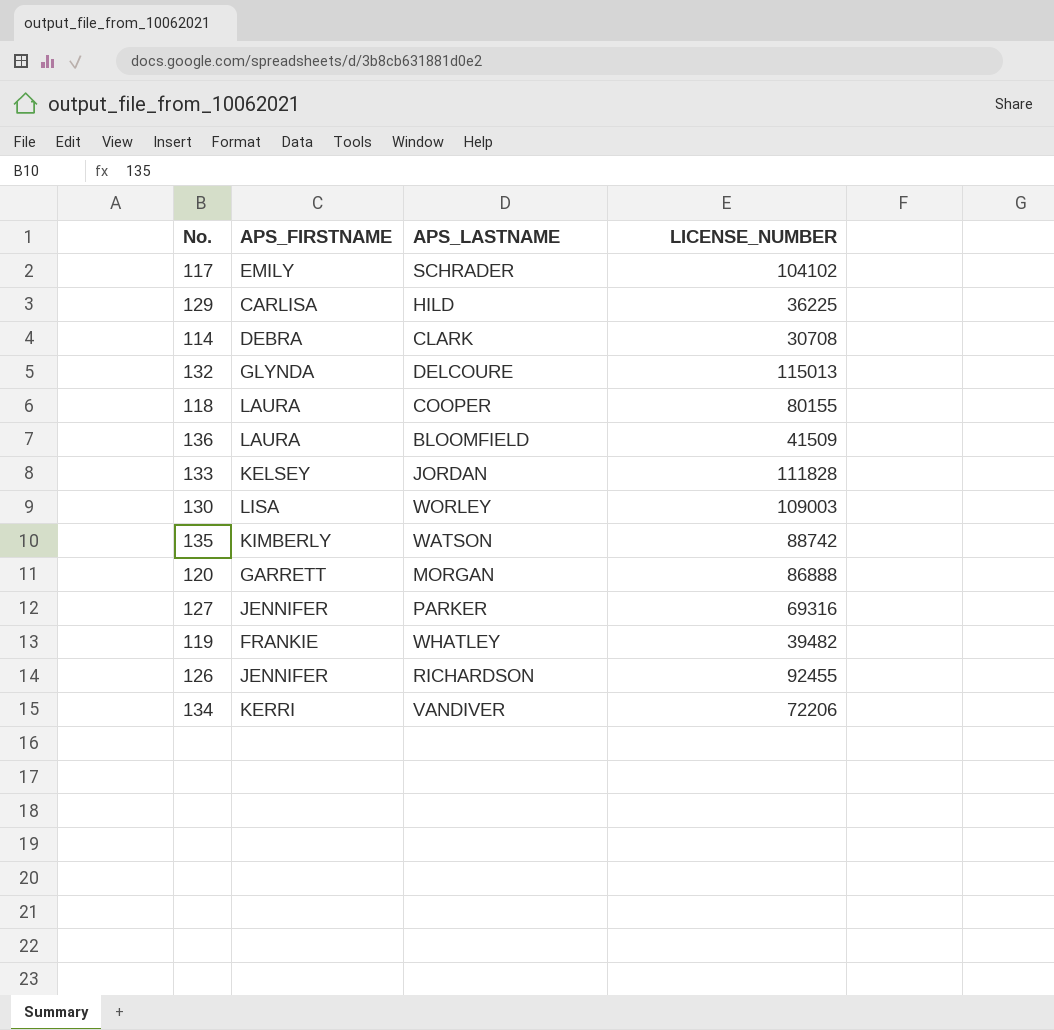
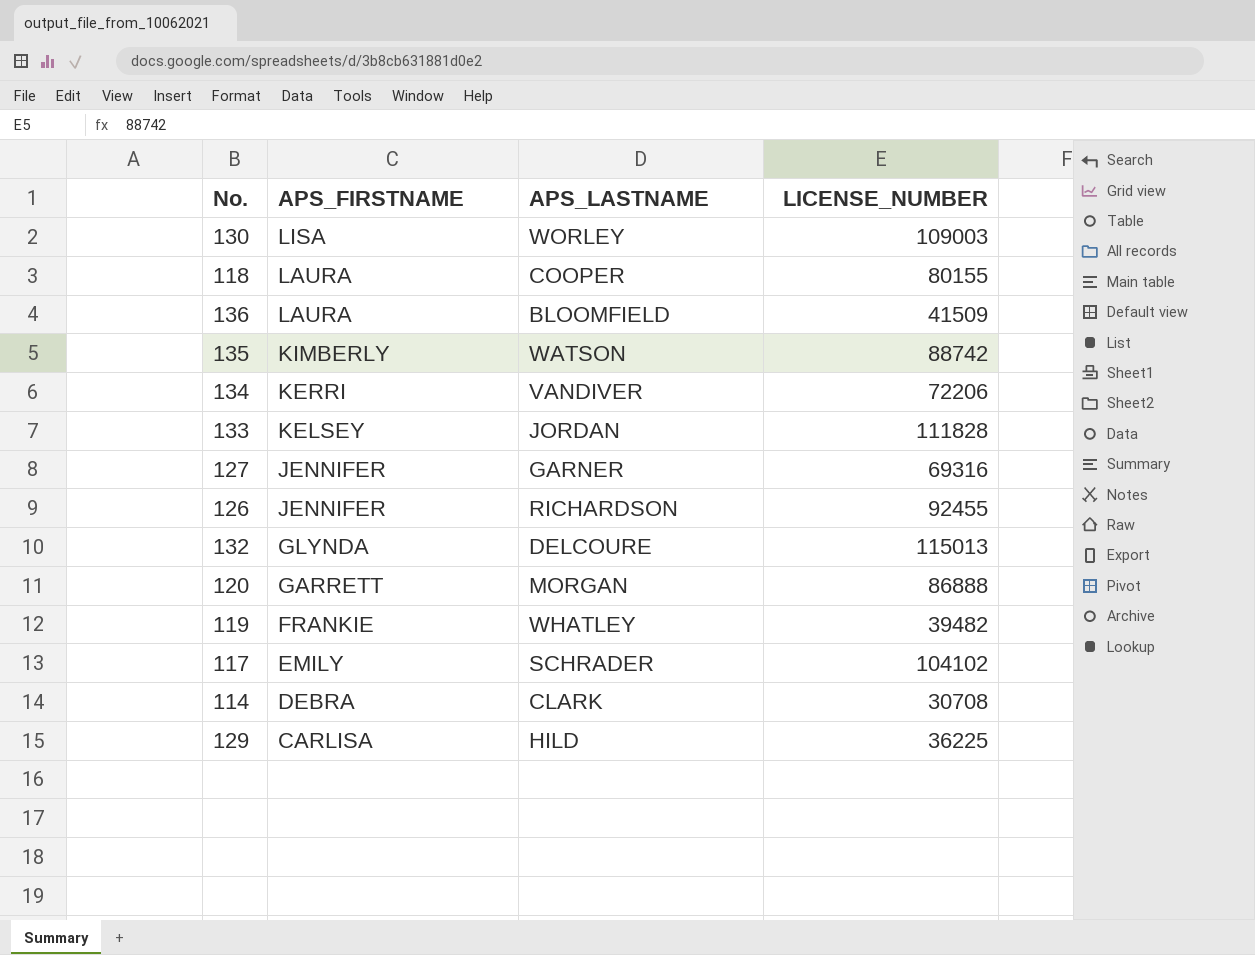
row order: none -> APS_FIRSTNAME descending
127 | APS_LASTNAME: PARKER -> GARNER

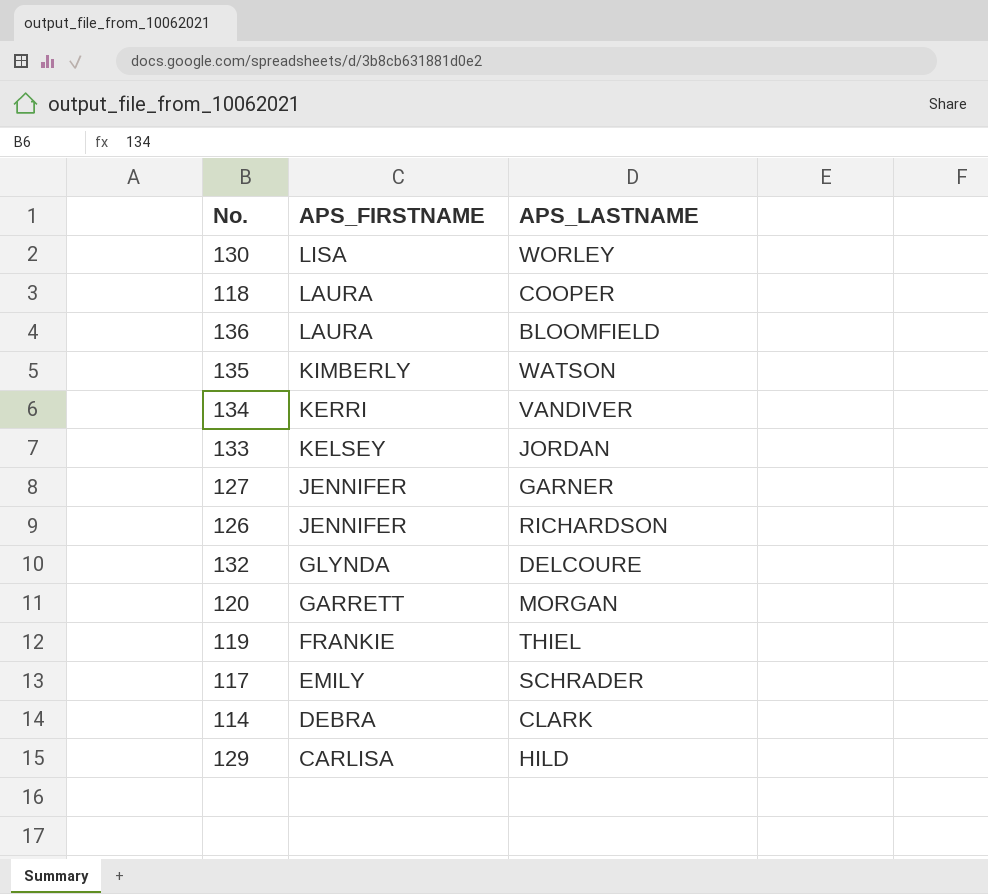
column LICENSE_NUMBER | position: 4 -> none
119 | APS_LASTNAME: WHATLEY -> THIEL

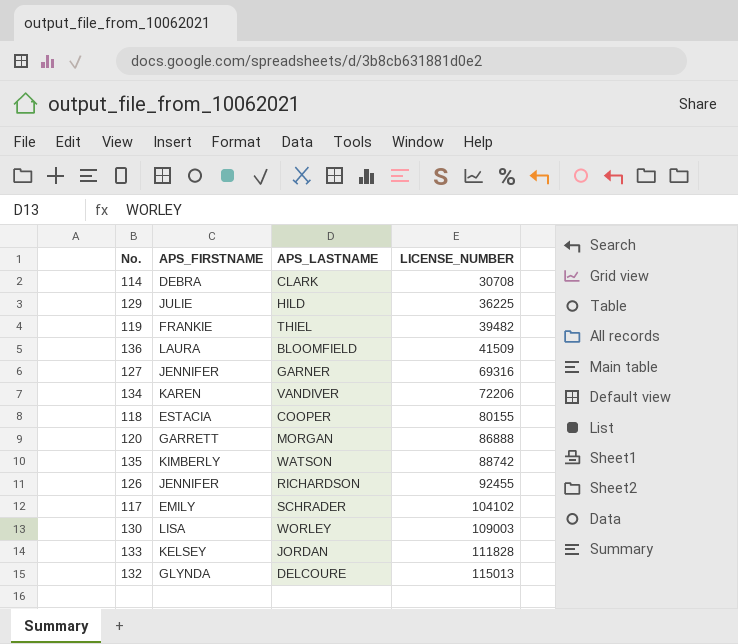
row order: APS_FIRSTNAME descending -> LICENSE_NUMBER ascending
column LICENSE_NUMBER | position: none -> 4
129 | APS_FIRSTNAME: CARLISA -> JULIE
134 | APS_FIRSTNAME: KERRI -> KAREN
118 | APS_FIRSTNAME: LAURA -> ESTACIA

